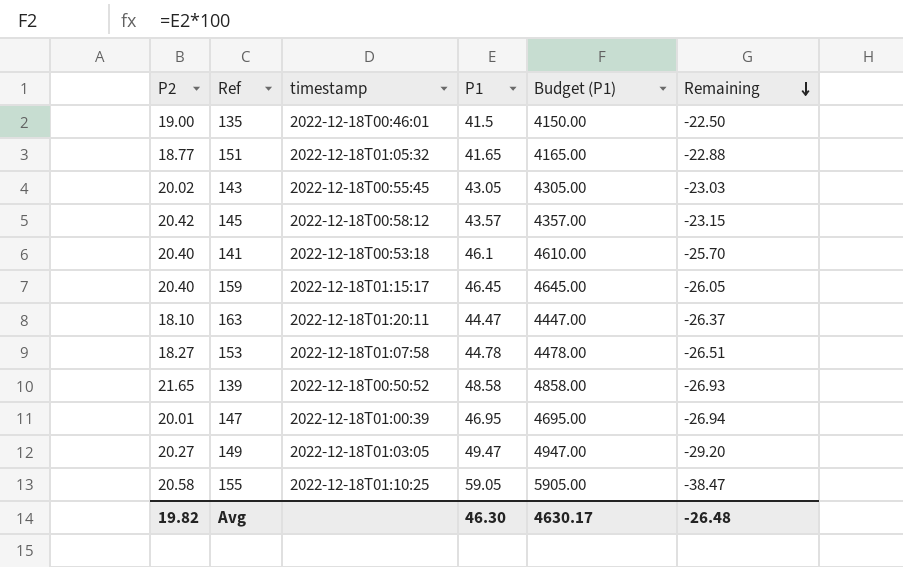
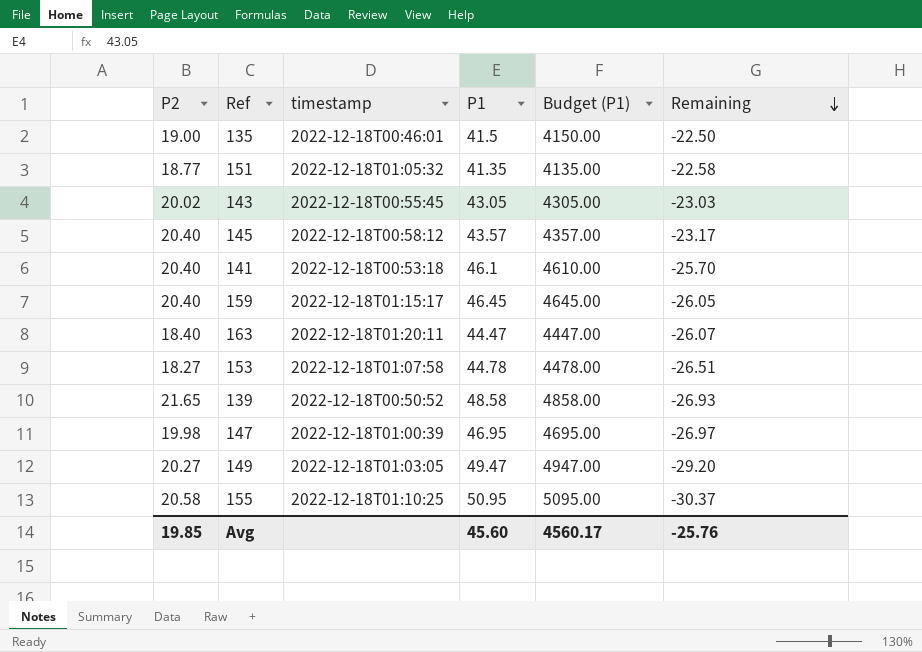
151 | P1: 41.65 -> 41.35
151 | Budget (P1): 4165.00 -> 4135.00
151 | Remaining: -22.88 -> -22.58
145 | P2: 20.42 -> 20.40
145 | Remaining: -23.15 -> -23.17
163 | P2: 18.10 -> 18.40
163 | Remaining: -26.37 -> -26.07
147 | P2: 20.01 -> 19.98
147 | Remaining: -26.94 -> -26.97
155 | P1: 59.05 -> 50.95
155 | Budget (P1): 5905.00 -> 5095.00
155 | Remaining: -38.47 -> -30.37
Avg | P2: 19.82 -> 19.85
Avg | P1: 46.30 -> 45.60
Avg | Budget (P1): 4630.17 -> 4560.17
Avg | Remaining: -26.48 -> -25.76

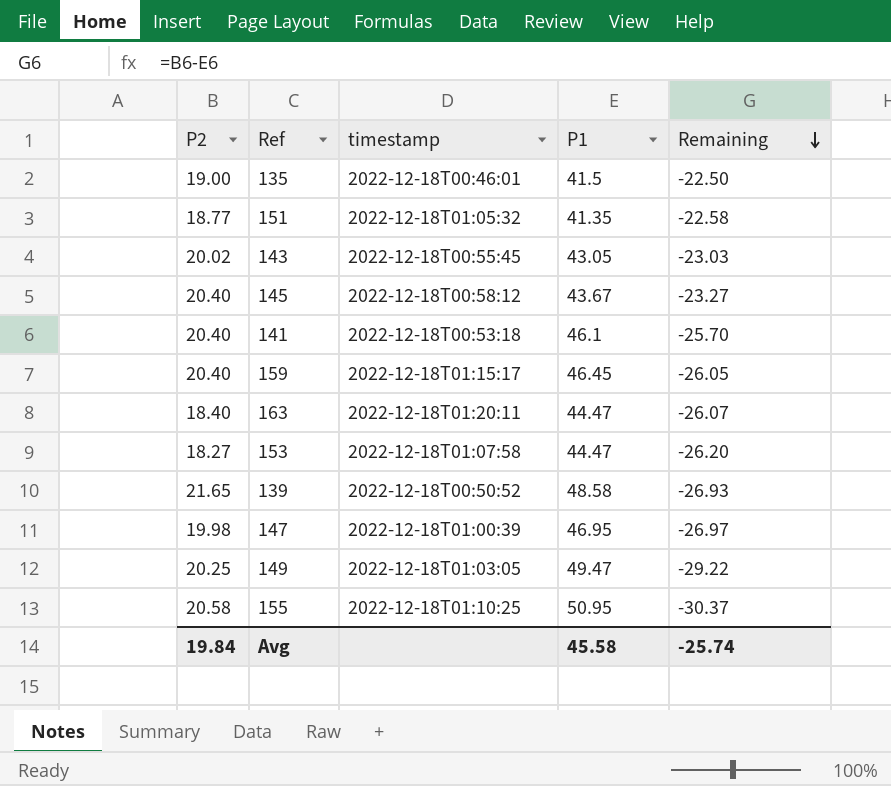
column Budget (P1) | formula: [P1] * 100 -> none
145 | P1: 43.57 -> 43.67
145 | Remaining: -23.17 -> -23.27
153 | P1: 44.78 -> 44.47
153 | Remaining: -26.51 -> -26.20
149 | P2: 20.27 -> 20.25
149 | Remaining: -29.20 -> -29.22
Avg | P2: 19.85 -> 19.84
Avg | P1: 45.60 -> 45.58
Avg | Remaining: -25.76 -> -25.74

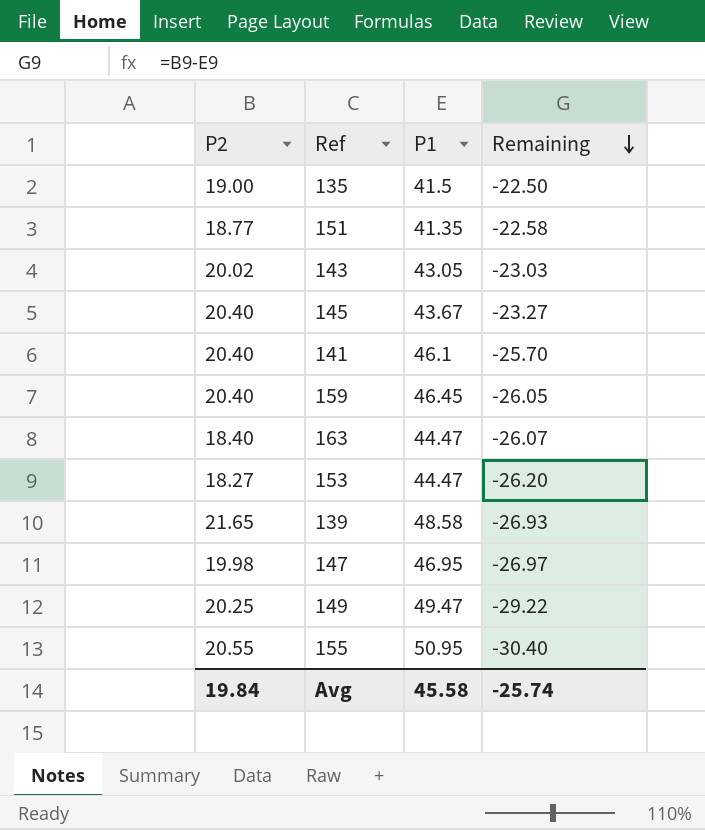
column timestamp | position: 3 -> none
155 | P2: 20.58 -> 20.55
155 | Remaining: -30.37 -> -30.40

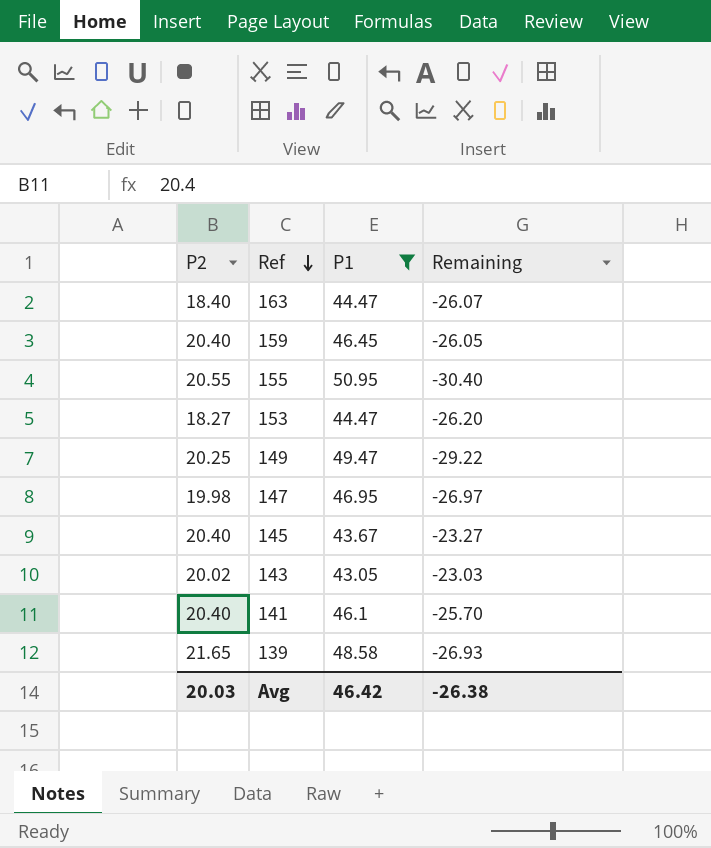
filter: none -> P1 >= 43.05
row order: Remaining descending -> Ref descending
Avg | P2: 19.84 -> 20.03
Avg | P1: 45.58 -> 46.42
Avg | Remaining: -25.74 -> -26.38

